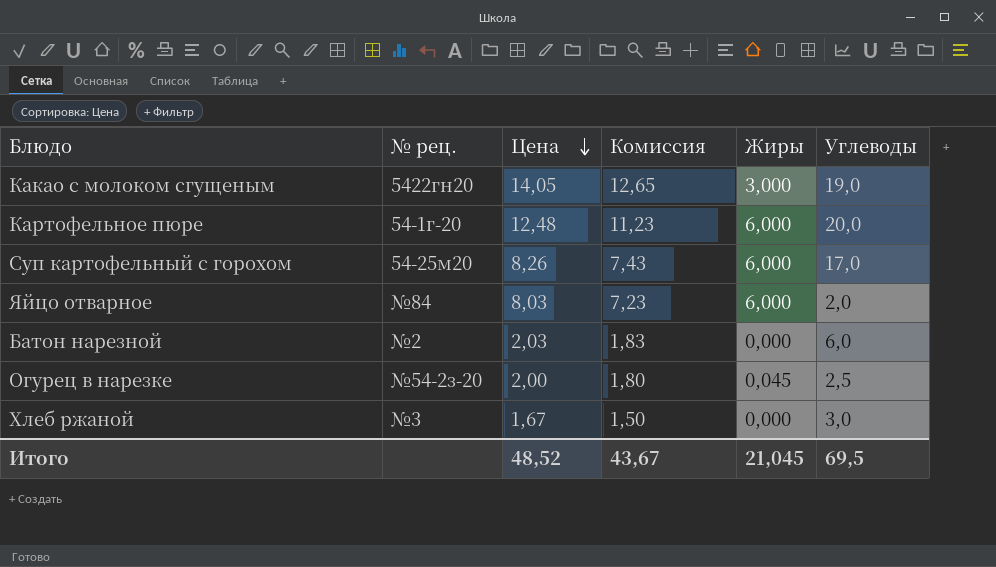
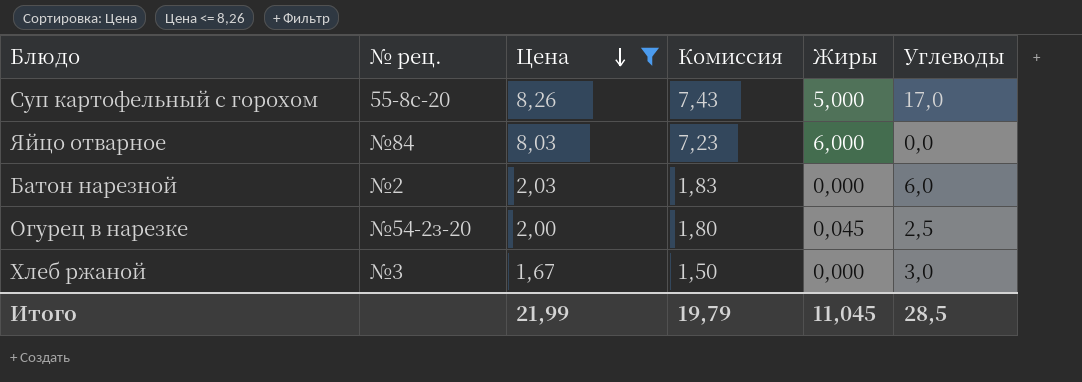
filter: none -> Цена <= 8,26
Суп картофельный с горохом | № рец.: 54-25м20 -> 55-8с-20
Суп картофельный с горохом | Жиры: 6,000 -> 5,000
Яйцо отварное | Углеводы: 2,0 -> 0,0
Итого | Цена: 48,52 -> 21,99
Итого | Комиссия: 43,67 -> 19,79
Итого | Жиры: 21,045 -> 11,045
Итого | Углеводы: 69,5 -> 28,5

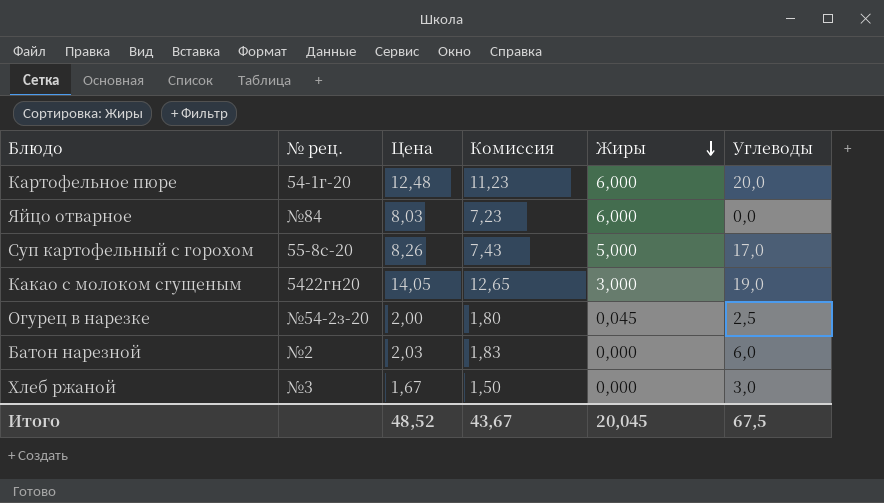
filter: Цена <= 8,26 -> none
row order: Цена descending -> Жиры descending
Итого | Цена: 21,99 -> 48,52
Итого | Комиссия: 19,79 -> 43,67
Итого | Жиры: 11,045 -> 20,045
Итого | Углеводы: 28,5 -> 67,5

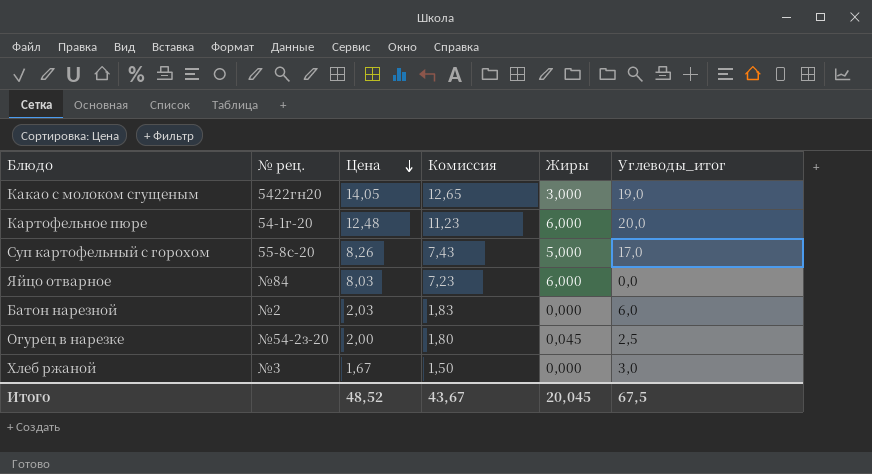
row order: Жиры descending -> Цена descending
column name: Углеводы -> Углеводы_итог

